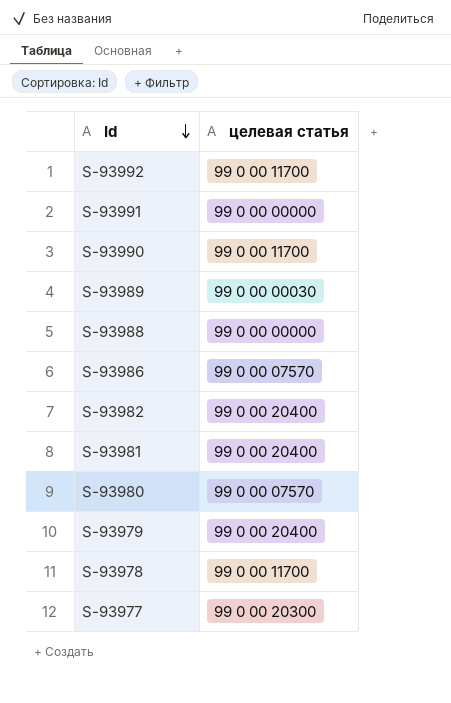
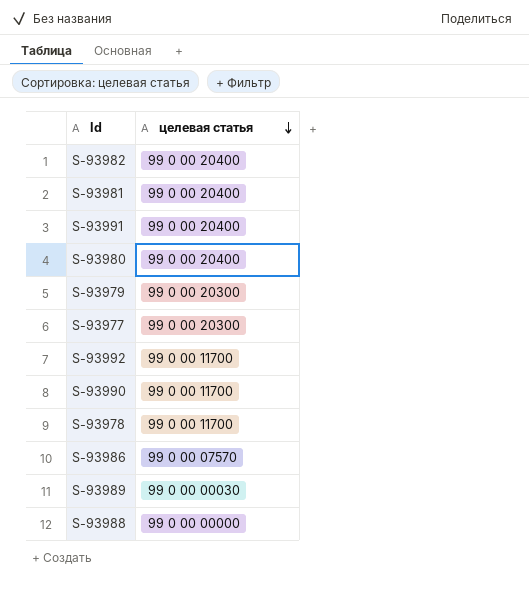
row order: Id descending -> целевая статья descending
S-93991 | целевая статья: 99 0 00 00000 -> 99 0 00 20400
S-93980 | целевая статья: 99 0 00 07570 -> 99 0 00 20400
S-93979 | целевая статья: 99 0 00 20400 -> 99 0 00 20300

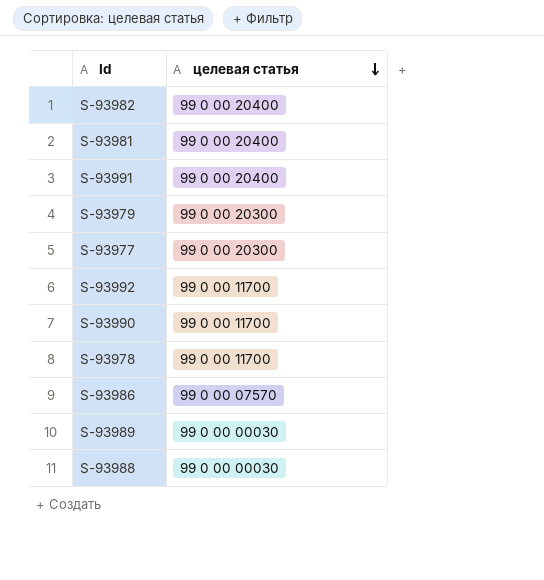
row S-93980: 99 0 00 20400 -> none
S-93988 | целевая статья: 99 0 00 00000 -> 99 0 00 00030

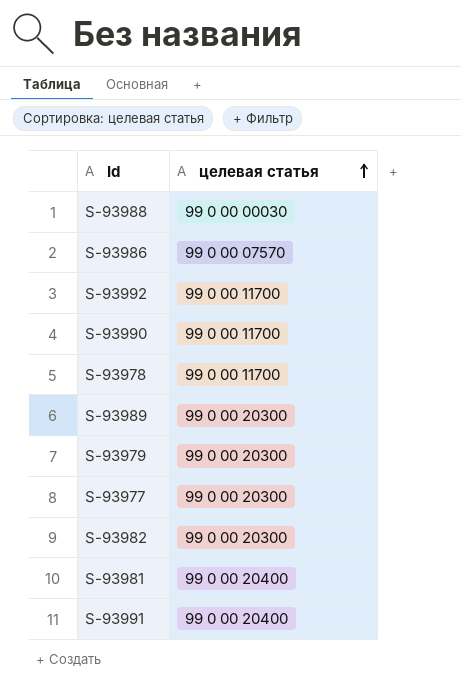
row order: целевая статья descending -> целевая статья ascending
S-93989 | целевая статья: 99 0 00 00030 -> 99 0 00 20300
S-93982 | целевая статья: 99 0 00 20400 -> 99 0 00 20300

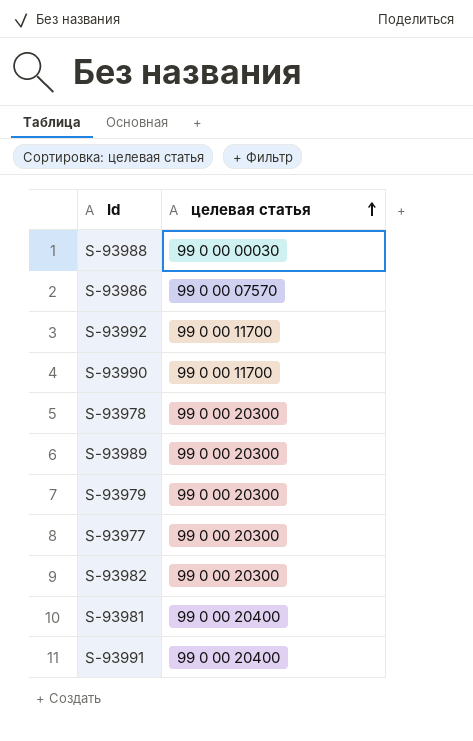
S-93978 | целевая статья: 99 0 00 11700 -> 99 0 00 20300

